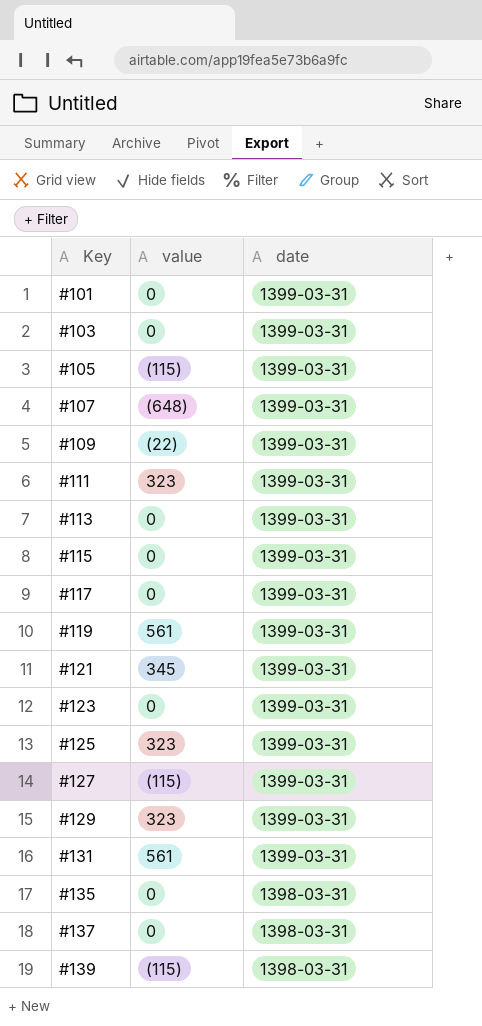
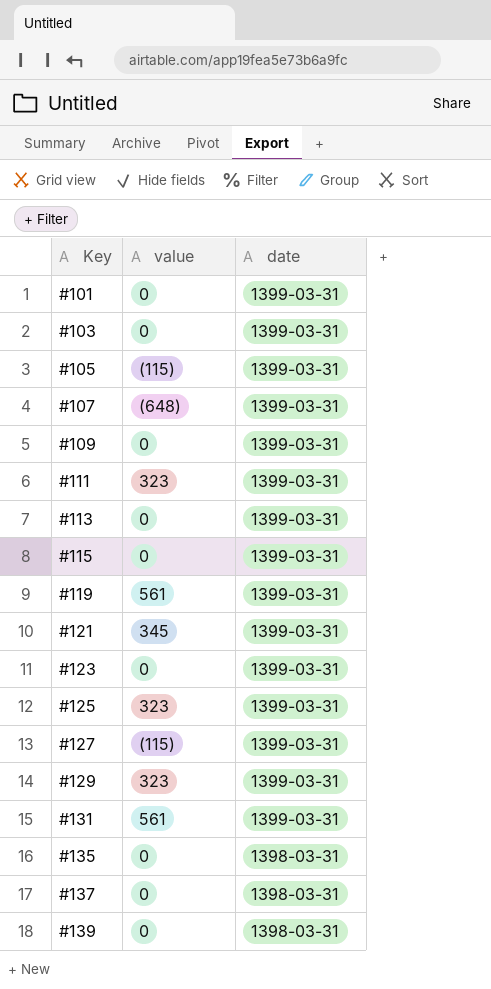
row #117: 0 | 1399-03-31 -> none
#109 | value: (22) -> 0
#139 | value: (115) -> 0

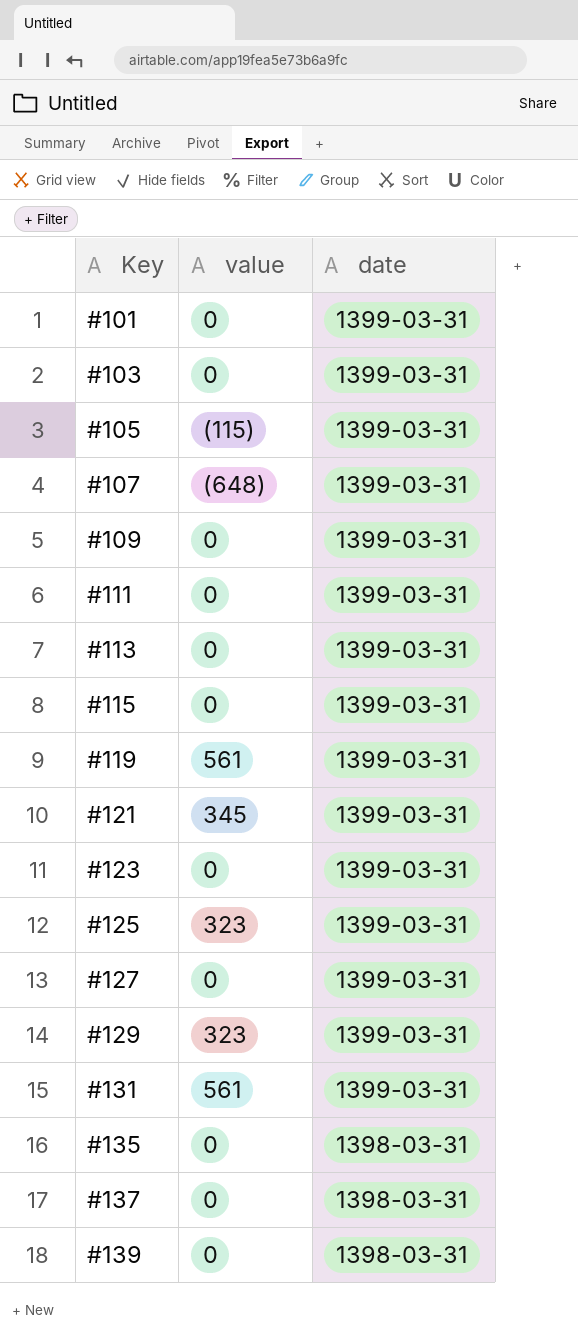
#111 | value: 323 -> 0
#127 | value: (115) -> 0

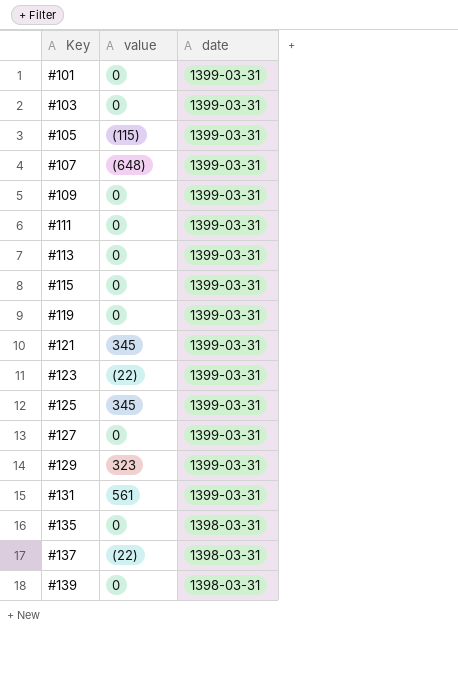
#119 | value: 561 -> 0
#123 | value: 0 -> (22)
#125 | value: 323 -> 345
#137 | value: 0 -> (22)

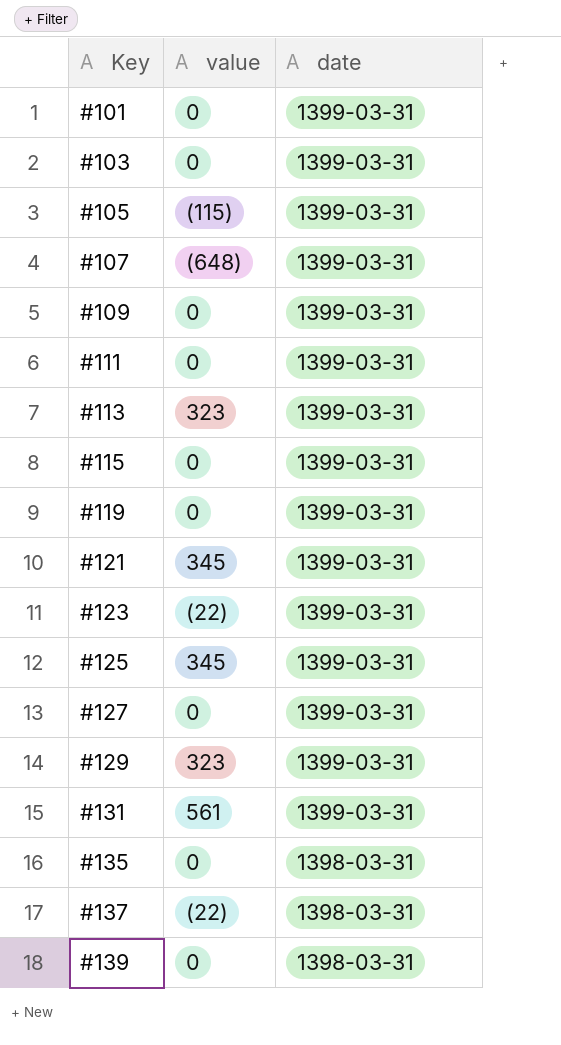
#113 | value: 0 -> 323

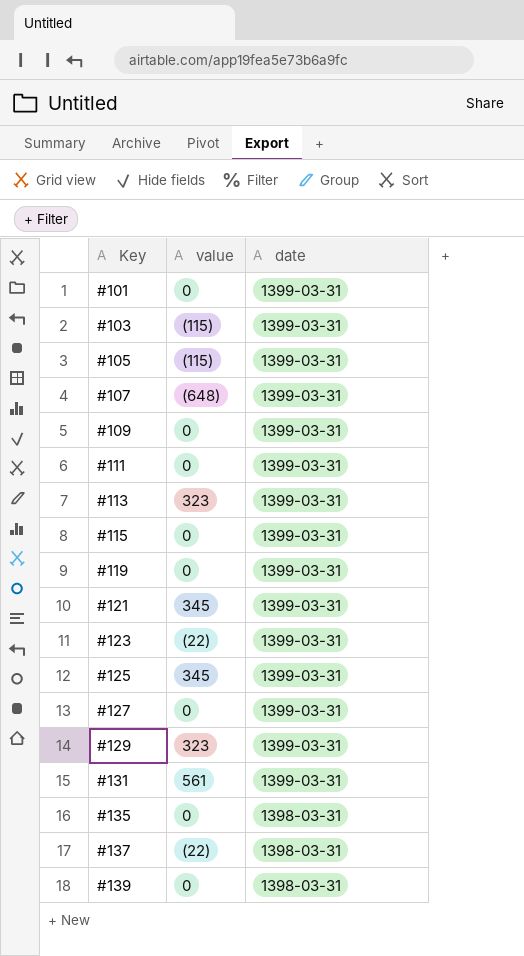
#103 | value: 0 -> (115)

